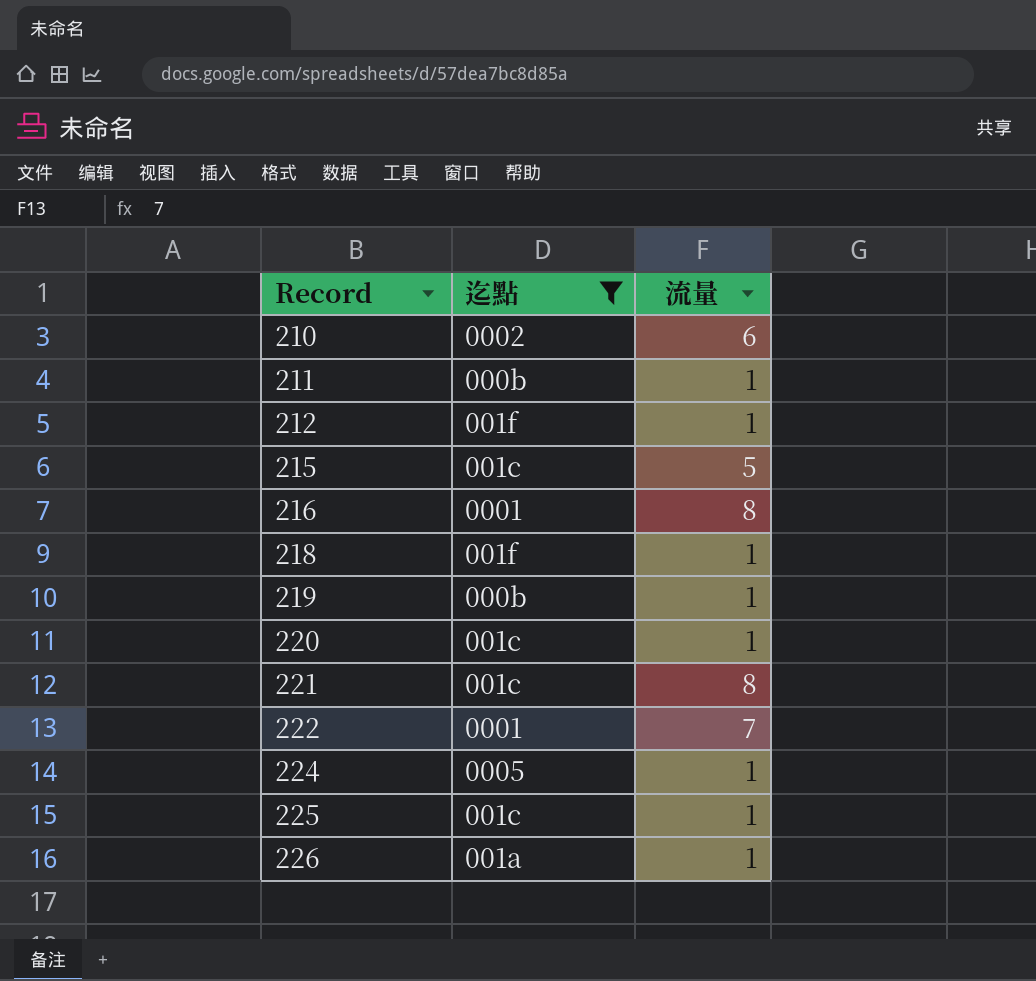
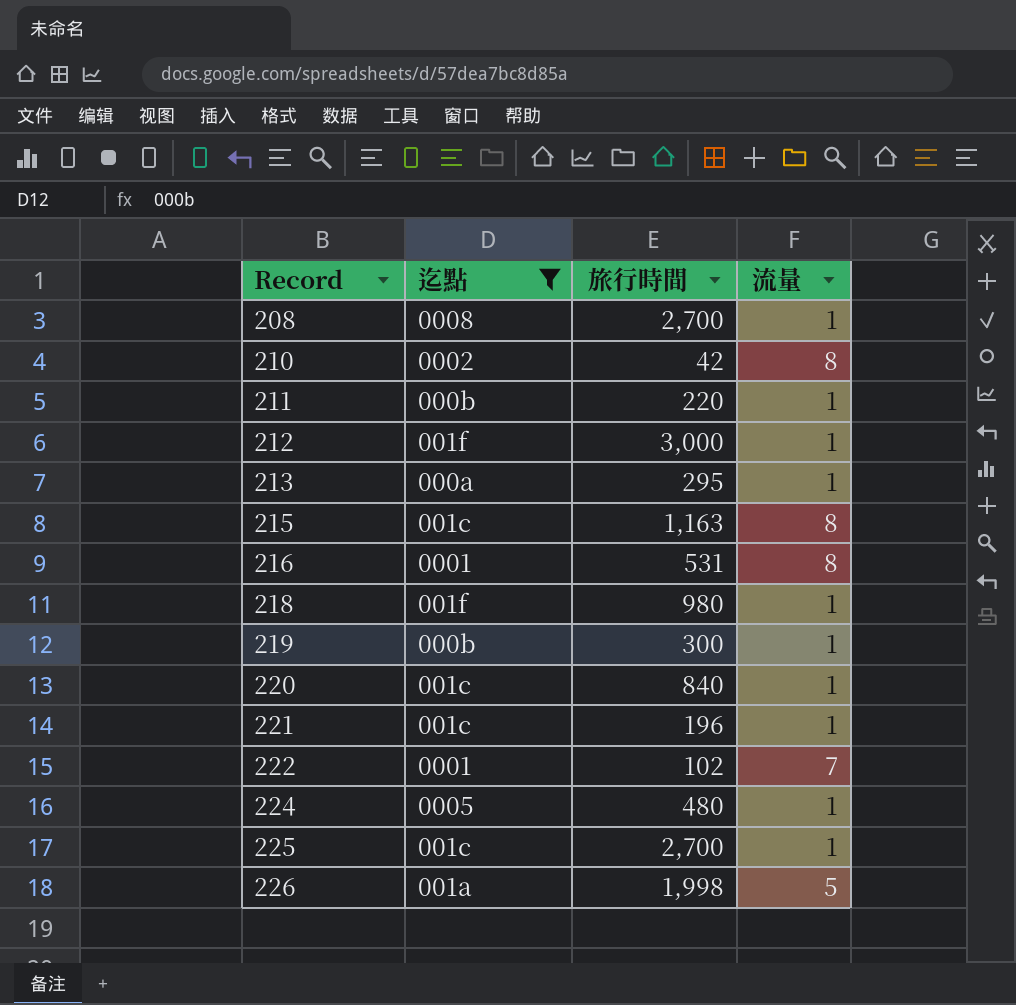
column 旅行時間 | position: none -> 3
row 208: none -> 0008 | 2,700 | 1
210 | 流量: 6 -> 8
row 213: none -> 000a | 295 | 1
215 | 流量: 5 -> 8
221 | 流量: 8 -> 1
226 | 流量: 1 -> 5

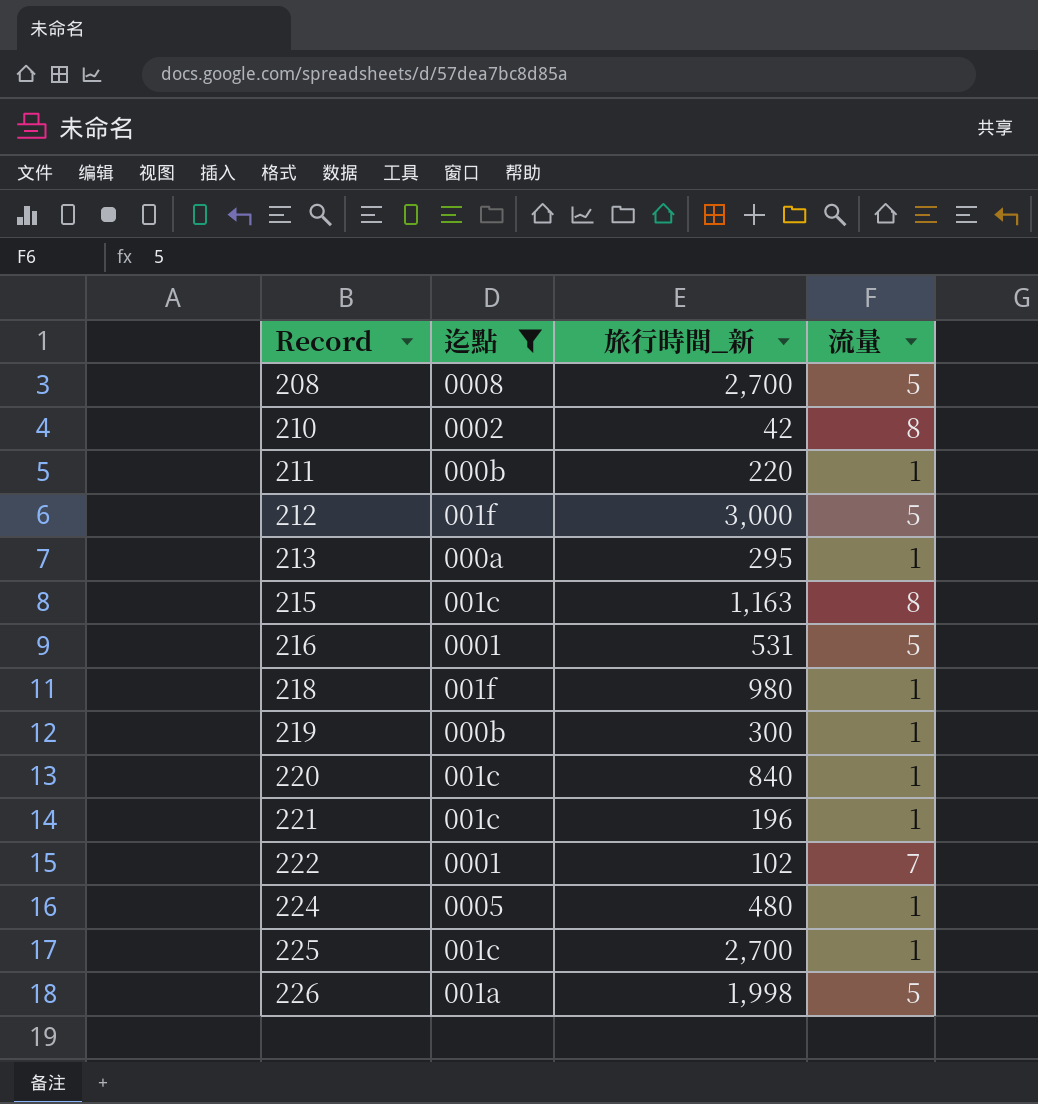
column name: 旅行時間 -> 旅行時間_新
208 | 流量: 1 -> 5
212 | 流量: 1 -> 5
216 | 流量: 8 -> 5

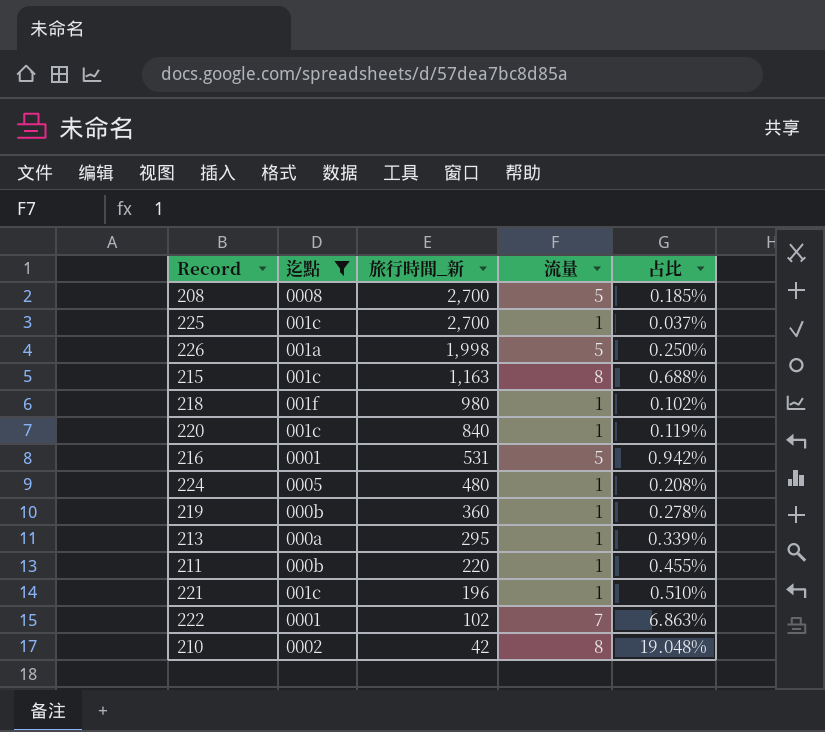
row order: Record ascending -> 旅行時間_新 descending
column 占比 | formula: none -> [流量] / [旅行時間_新]
row 212: 001f | 3,000 | 5 -> none
219 | 旅行時間_新: 300 -> 360

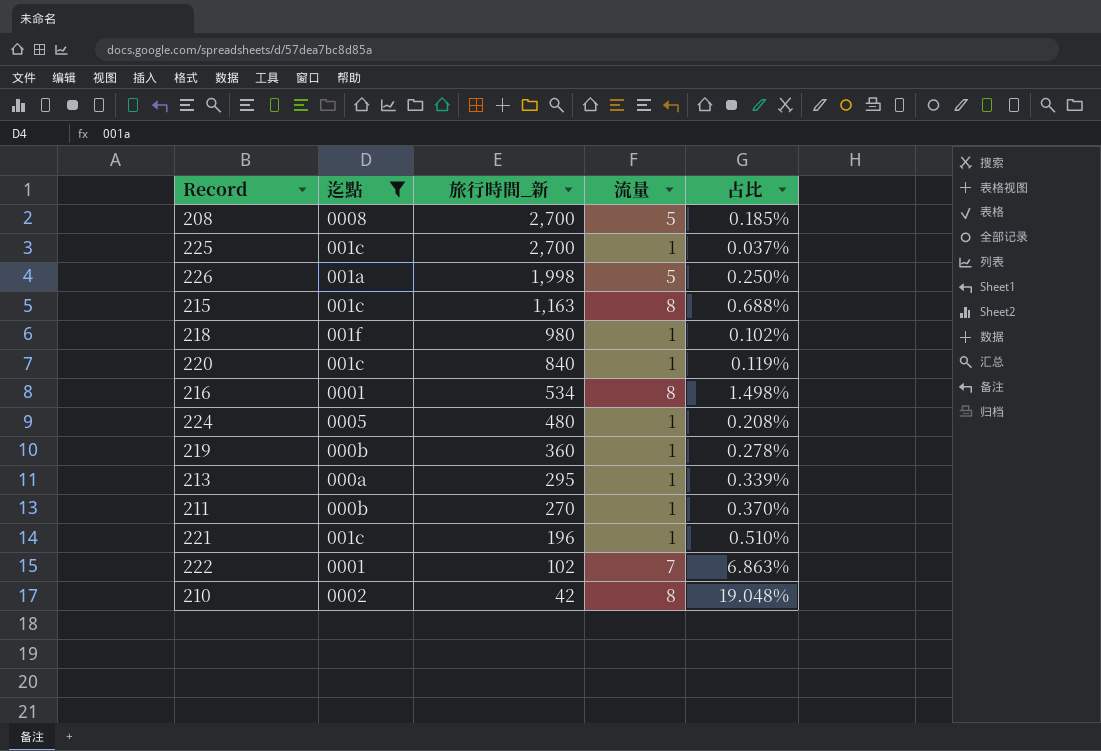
216 | 旅行時間_新: 531 -> 534
216 | 流量: 5 -> 8
216 | 占比: 0.942% -> 1.498%
211 | 旅行時間_新: 220 -> 270
211 | 占比: 0.455% -> 0.370%

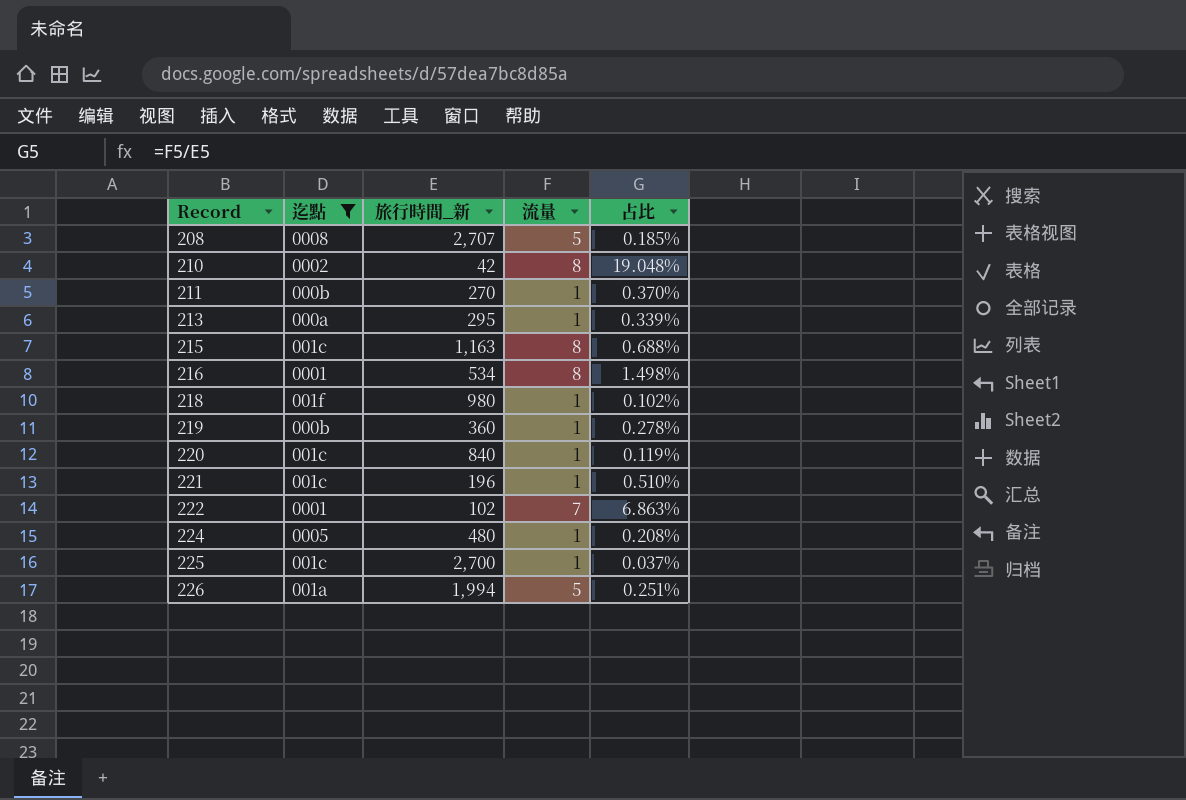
row order: 旅行時間_新 descending -> Record ascending
208 | 旅行時間_新: 2,700 -> 2,707
226 | 旅行時間_新: 1,998 -> 1,994
226 | 占比: 0.250% -> 0.251%

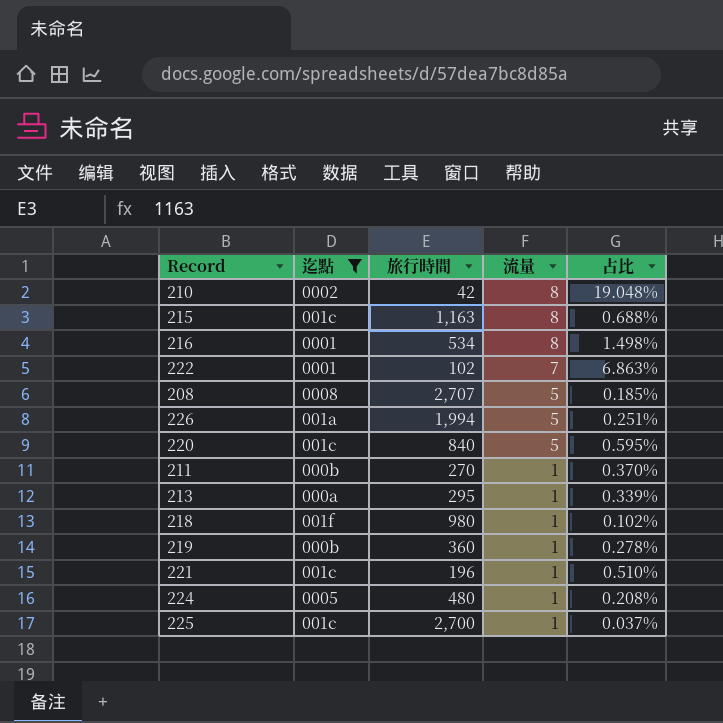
row order: Record ascending -> 流量 descending
column name: 旅行時間_新 -> 旅行時間
220 | 流量: 1 -> 5
220 | 占比: 0.119% -> 0.595%

